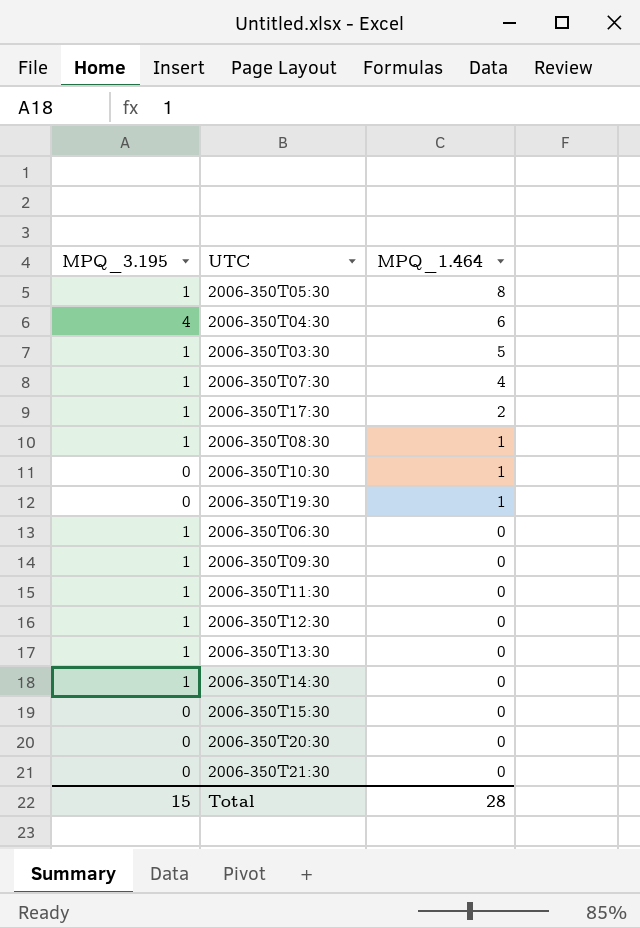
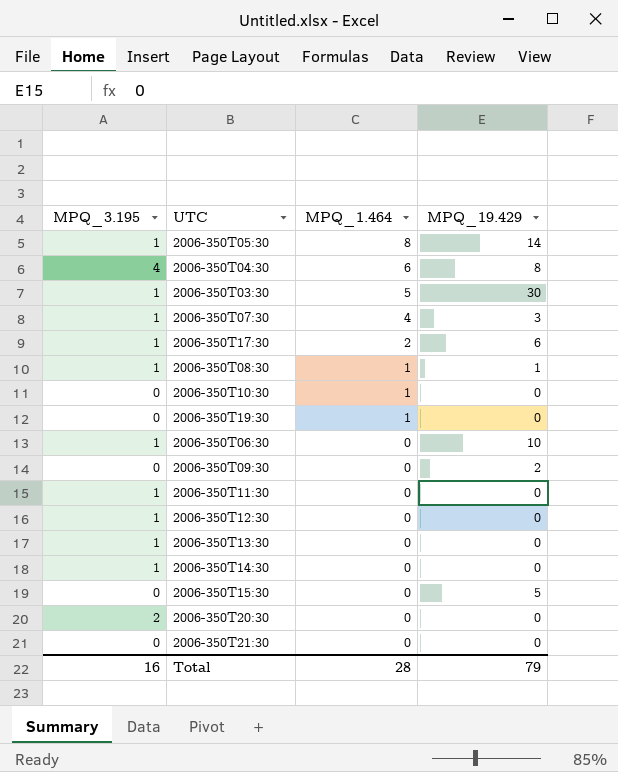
column MPQ_19.429 | position: none -> 4
2006-350T09:30 | MPQ_3.195: 1 -> 0
2006-350T20:30 | MPQ_3.195: 0 -> 2
Total | MPQ_3.195: 15 -> 16

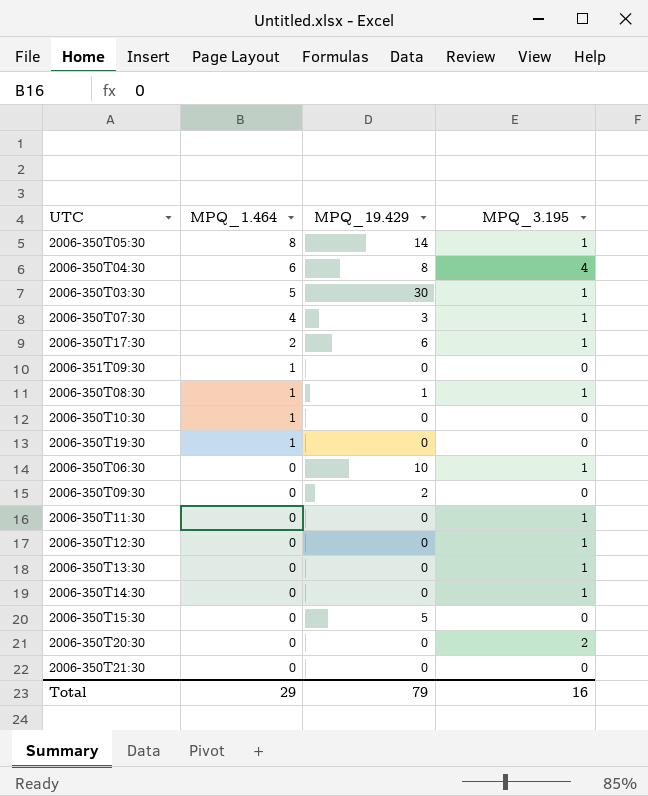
column MPQ_3.195 | position: 1 -> 4
row 2006-351T09:30: none -> 1 | 0 | 0
Total | MPQ_1.464: 28 -> 29

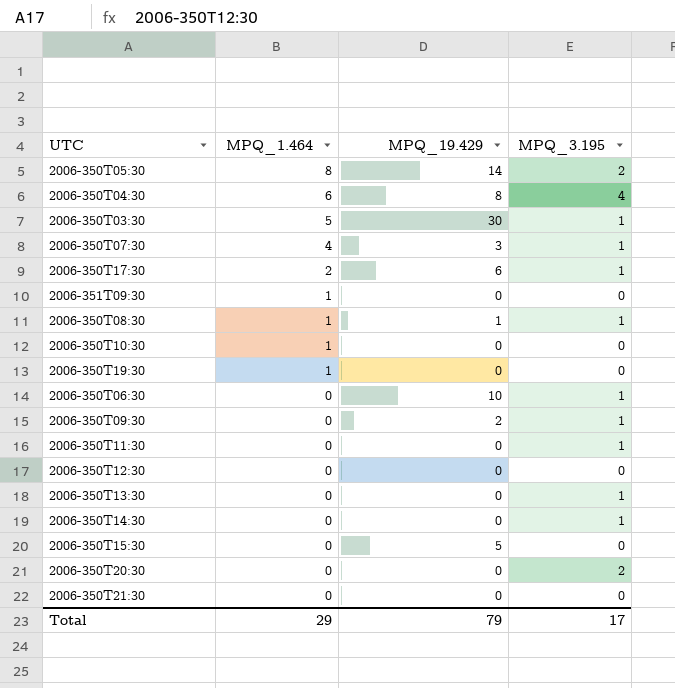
2006-350T05:30 | MPQ_3.195: 1 -> 2
2006-350T09:30 | MPQ_3.195: 0 -> 1
2006-350T12:30 | MPQ_3.195: 1 -> 0
Total | MPQ_3.195: 16 -> 17

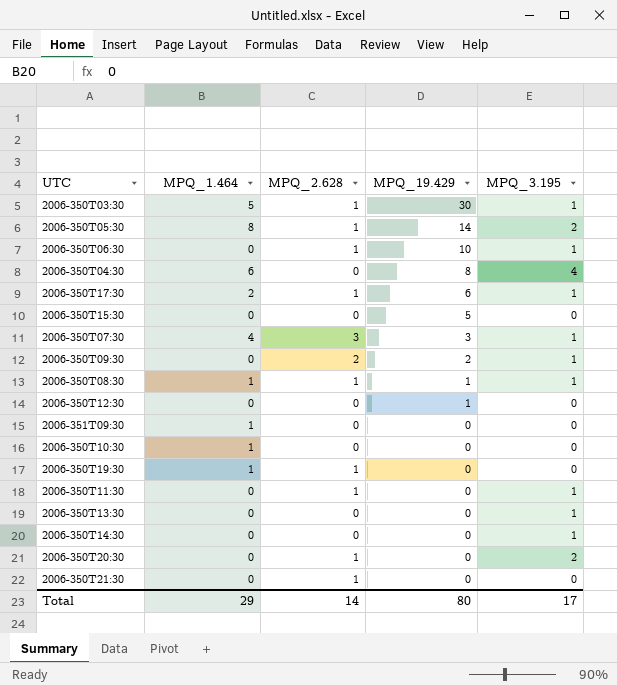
row order: MPQ_1.464 descending -> MPQ_19.429 descending
column MPQ_2.628 | position: none -> 3
2006-350T12:30 | MPQ_19.429: 0 -> 1
Total | MPQ_19.429: 79 -> 80

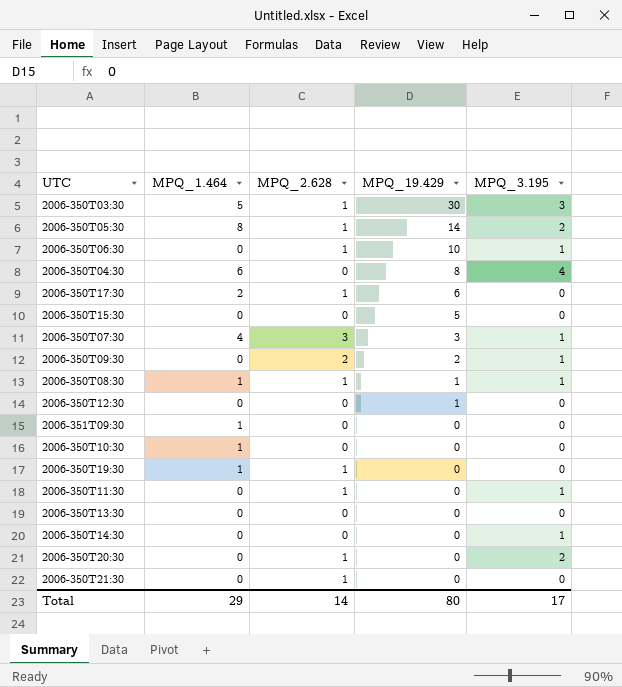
2006-350T03:30 | MPQ_3.195: 1 -> 3
2006-350T17:30 | MPQ_3.195: 1 -> 0
2006-350T13:30 | MPQ_3.195: 1 -> 0

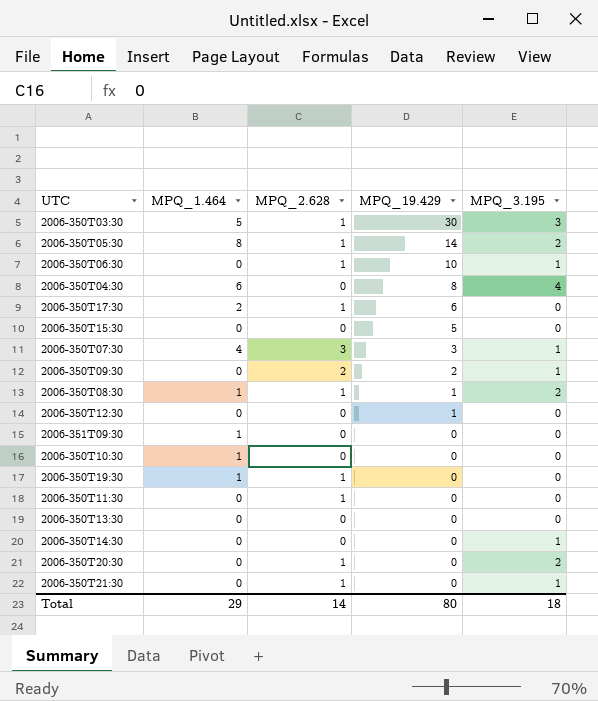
2006-350T08:30 | MPQ_3.195: 1 -> 2
2006-350T11:30 | MPQ_3.195: 1 -> 0
2006-350T21:30 | MPQ_3.195: 0 -> 1
Total | MPQ_3.195: 17 -> 18

